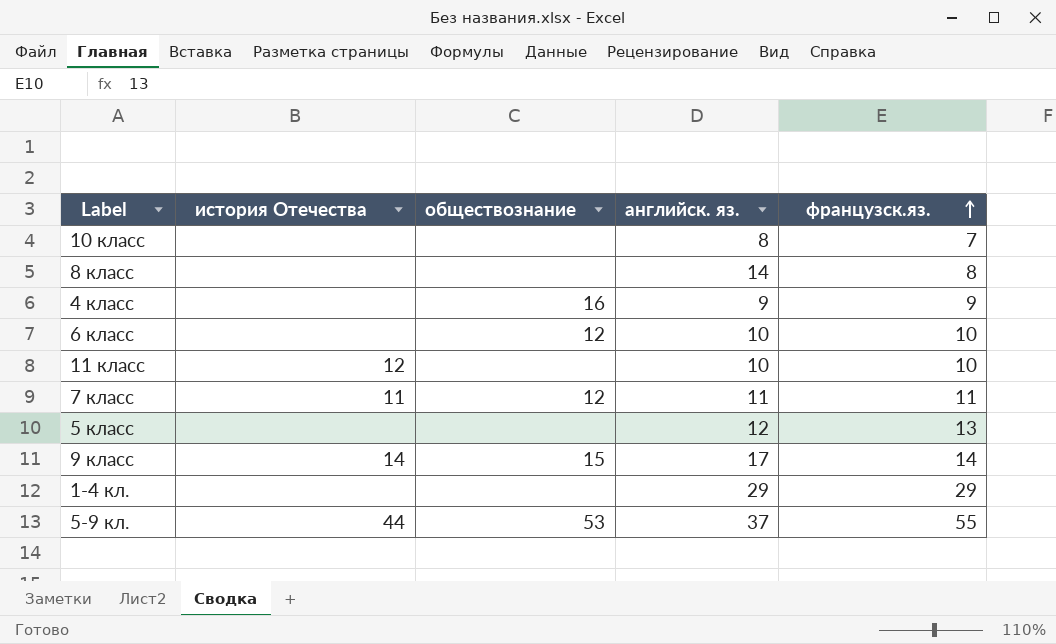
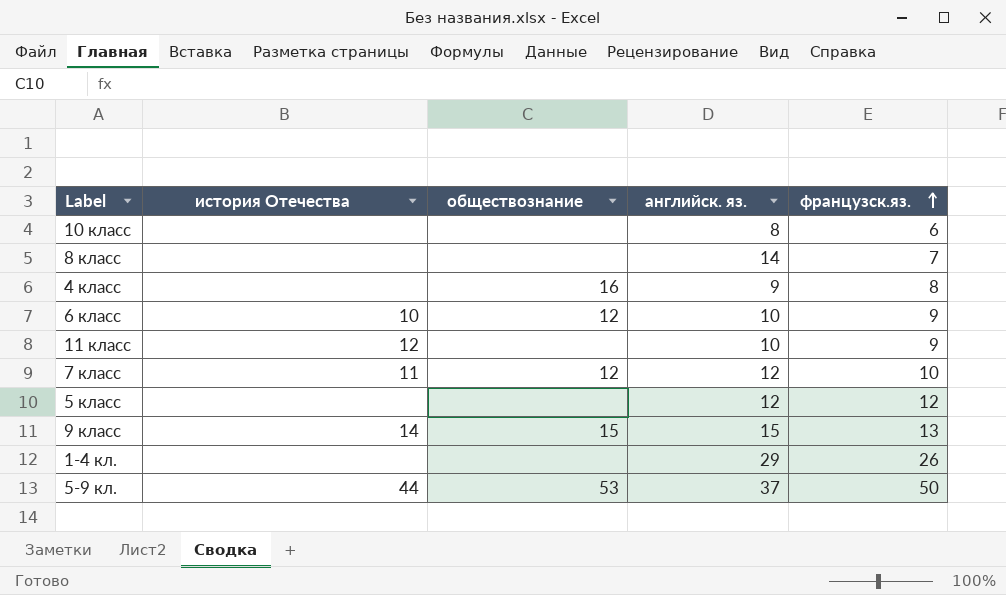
10 класс | французск.яз.: 7 -> 6
8 класс | французск.яз.: 8 -> 7
4 класс | французск.яз.: 9 -> 8
6 класс | история Отечества: none -> 10
6 класс | французск.яз.: 10 -> 9
11 класс | французск.яз.: 10 -> 9
7 класс | английск. яз.: 11 -> 12
7 класс | французск.яз.: 11 -> 10
5 класс | французск.яз.: 13 -> 12
9 класс | английск. яз.: 17 -> 15
9 класс | французск.яз.: 14 -> 13
1-4 кл. | французск.яз.: 29 -> 26
5-9 кл. | французск.яз.: 55 -> 50

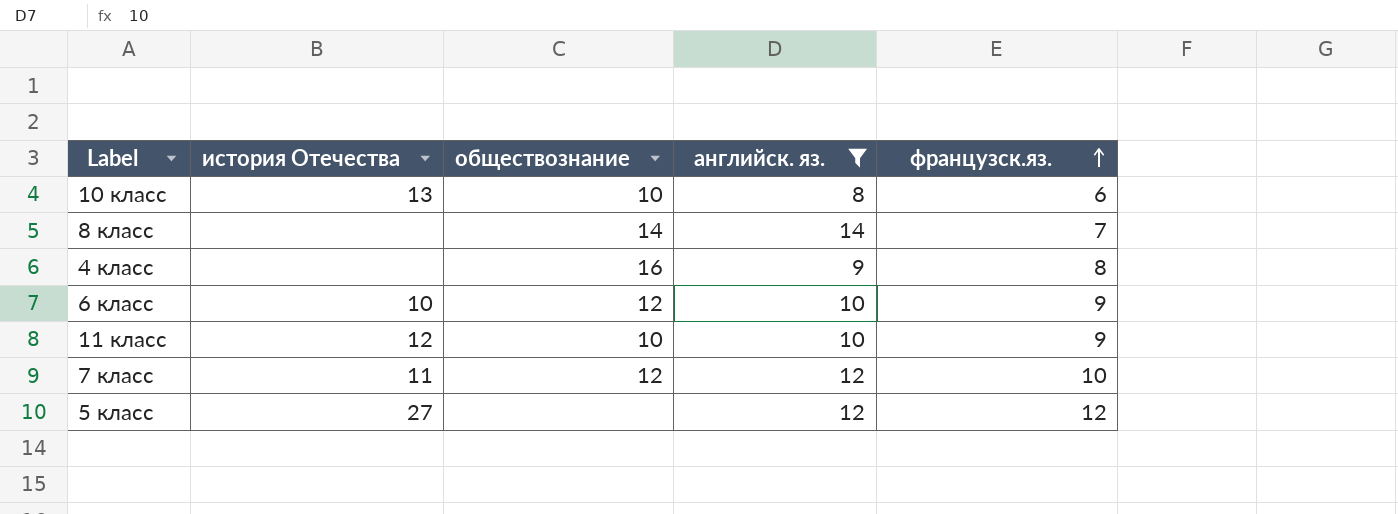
filter: none -> английск. яз. <= 14
10 класс | история Отечества: none -> 13
10 класс | обществознание: none -> 10
8 класс | обществознание: none -> 14
11 класс | обществознание: none -> 10
5 класс | история Отечества: none -> 27

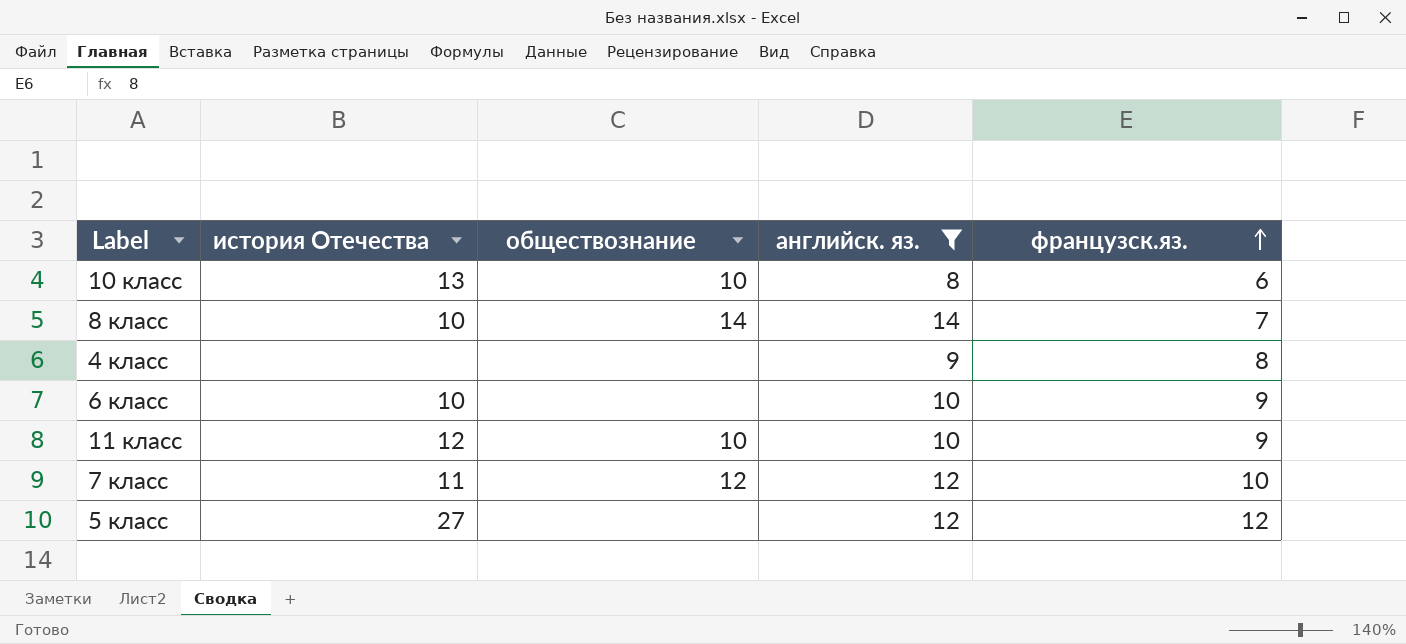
8 класс | история Отечества: none -> 10
4 класс | обществознание: 16 -> none
6 класс | обществознание: 12 -> none

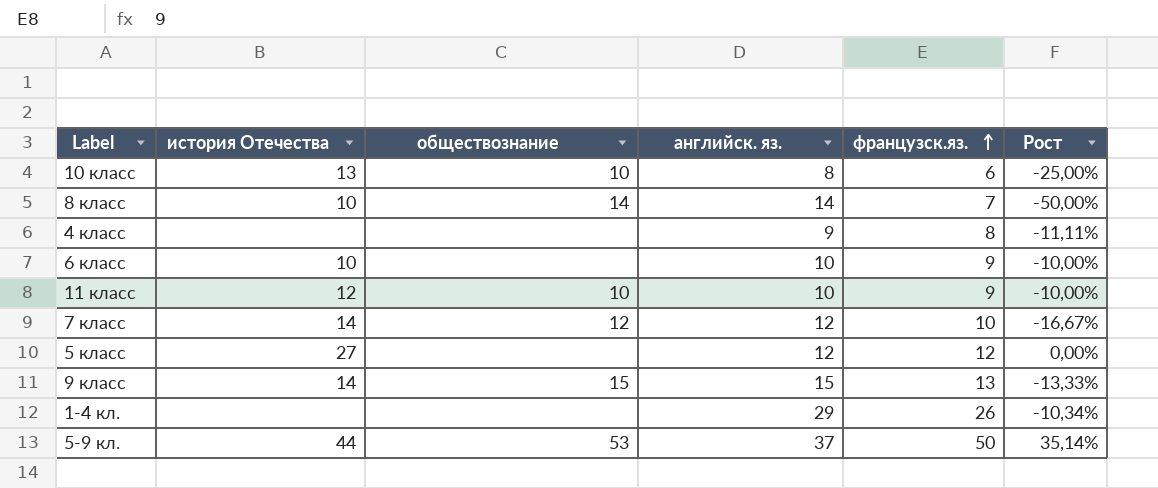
filter: английск. яз. <= 14 -> none
column Рост | formula: none -> ([французск.яз.] - [английск. яз.]) / [английск. яз.]
7 класс | история Отечества: 11 -> 14

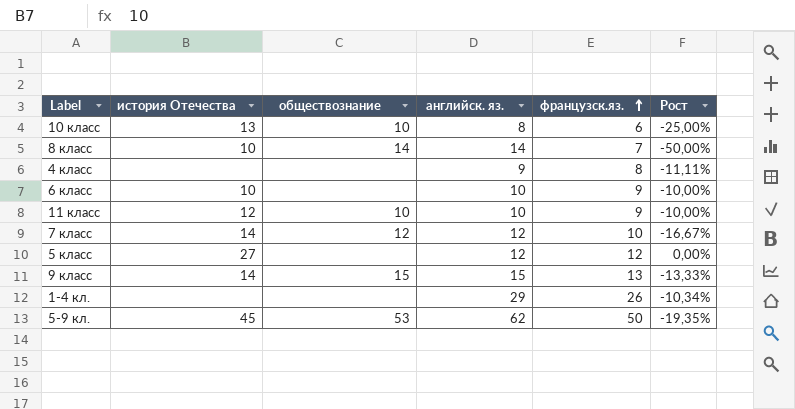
5-9 кл. | история Отечества: 44 -> 45
5-9 кл. | английск. яз.: 37 -> 62
5-9 кл. | Рост: 35,14% -> -19,35%

